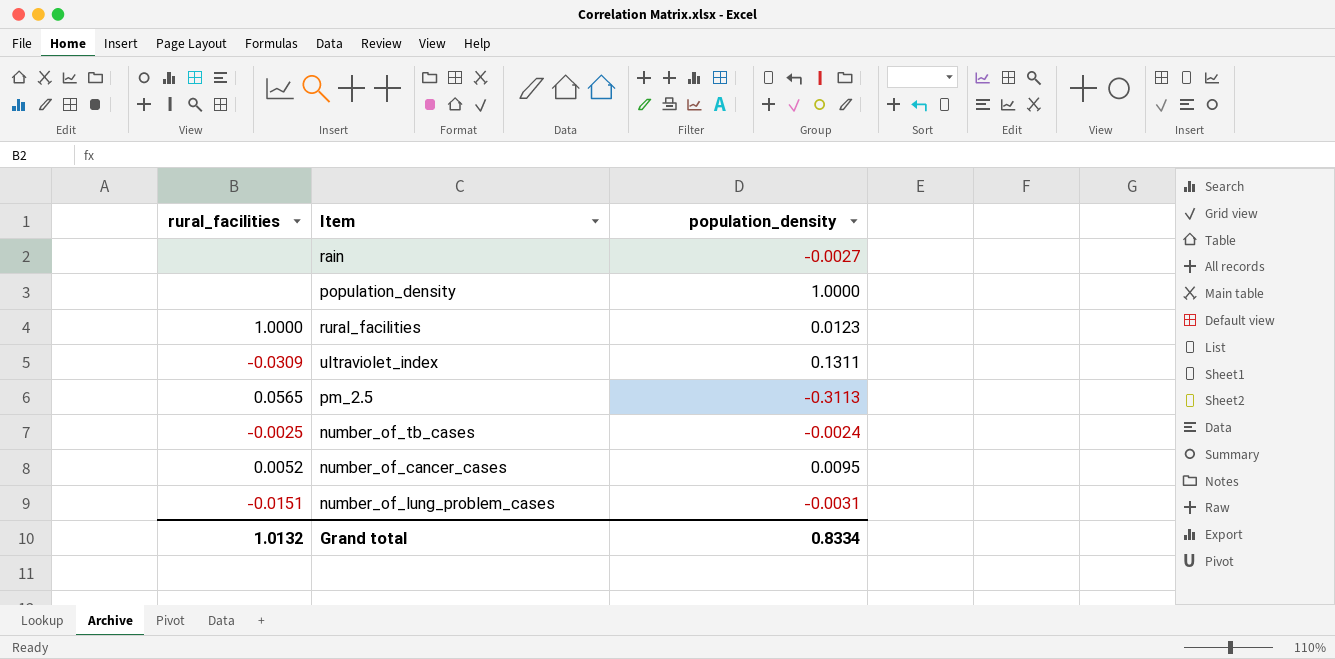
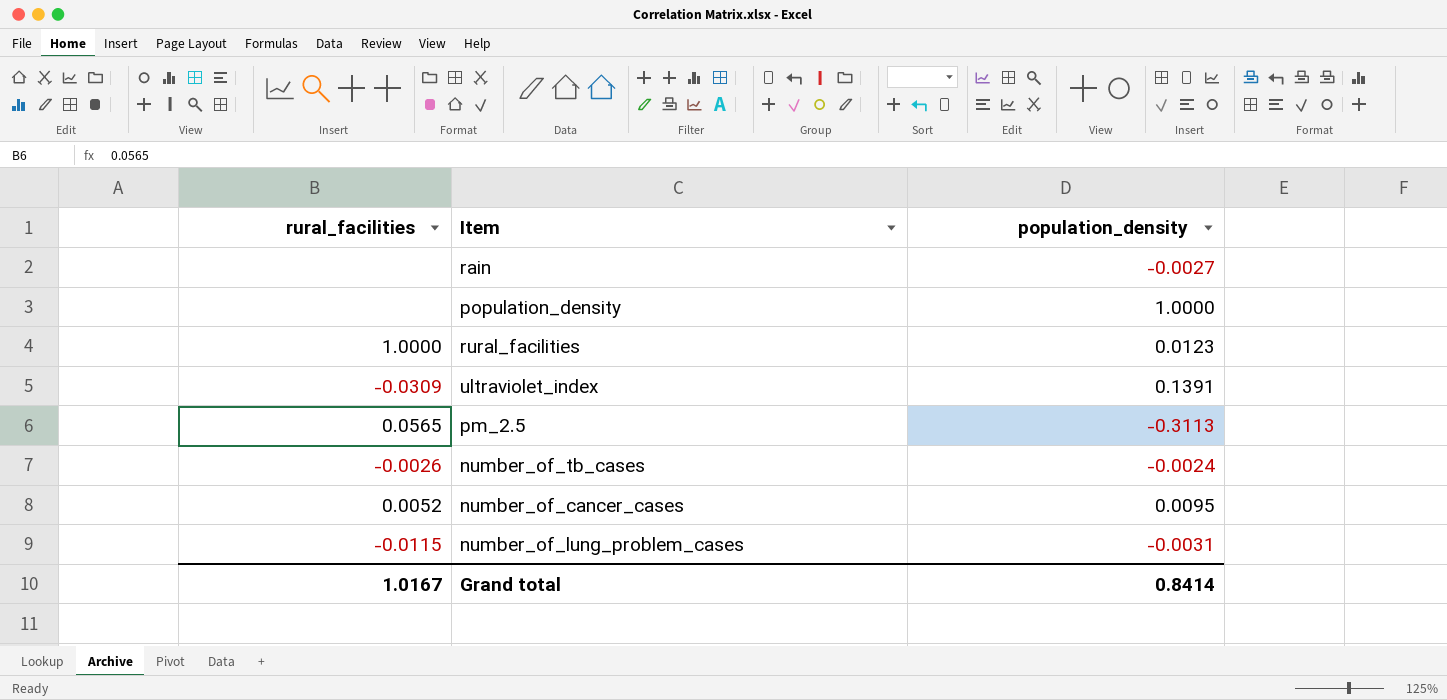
ultraviolet_index | population_density: 0.1311 -> 0.1391
number_of_tb_cases | rural_facilities: -0.0025 -> -0.0026
number_of_lung_problem_cases | rural_facilities: -0.0151 -> -0.0115
Grand total | rural_facilities: 1.0132 -> 1.0167
Grand total | population_density: 0.8334 -> 0.8414

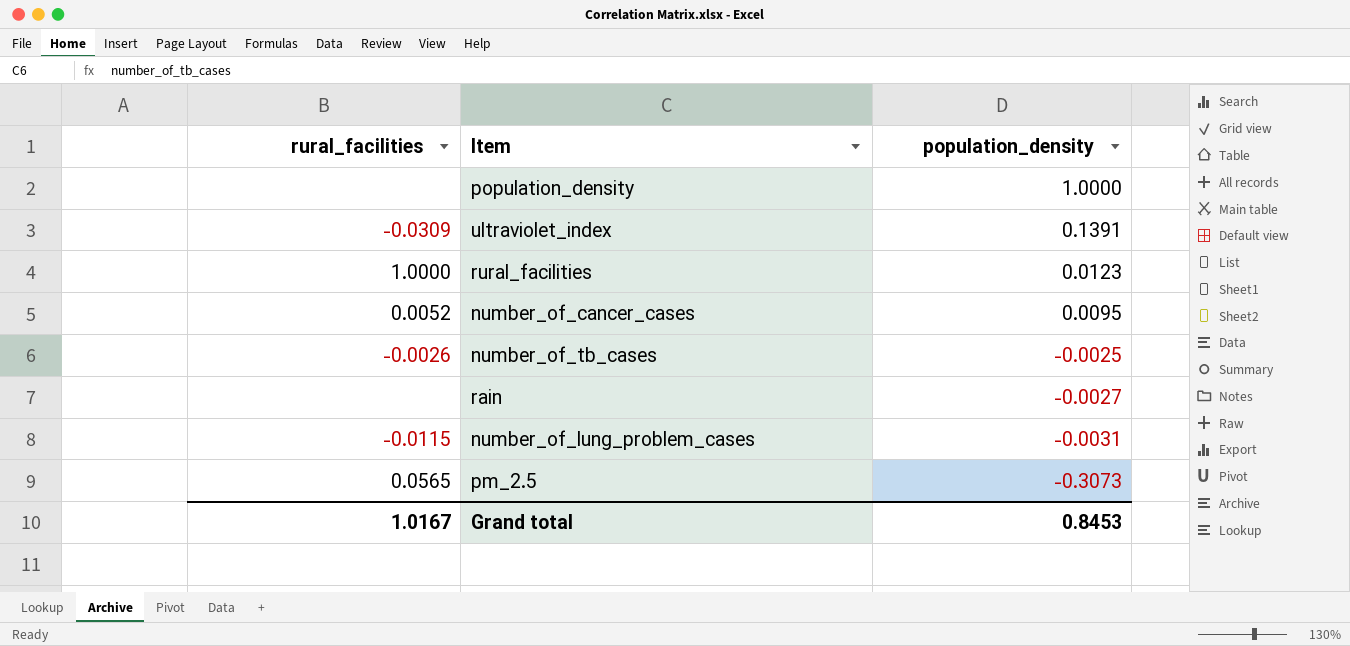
row order: none -> population_density descending
number_of_tb_cases | population_density: -0.0024 -> -0.0025
pm_2.5 | population_density: -0.3113 -> -0.3073
Grand total | population_density: 0.8414 -> 0.8453

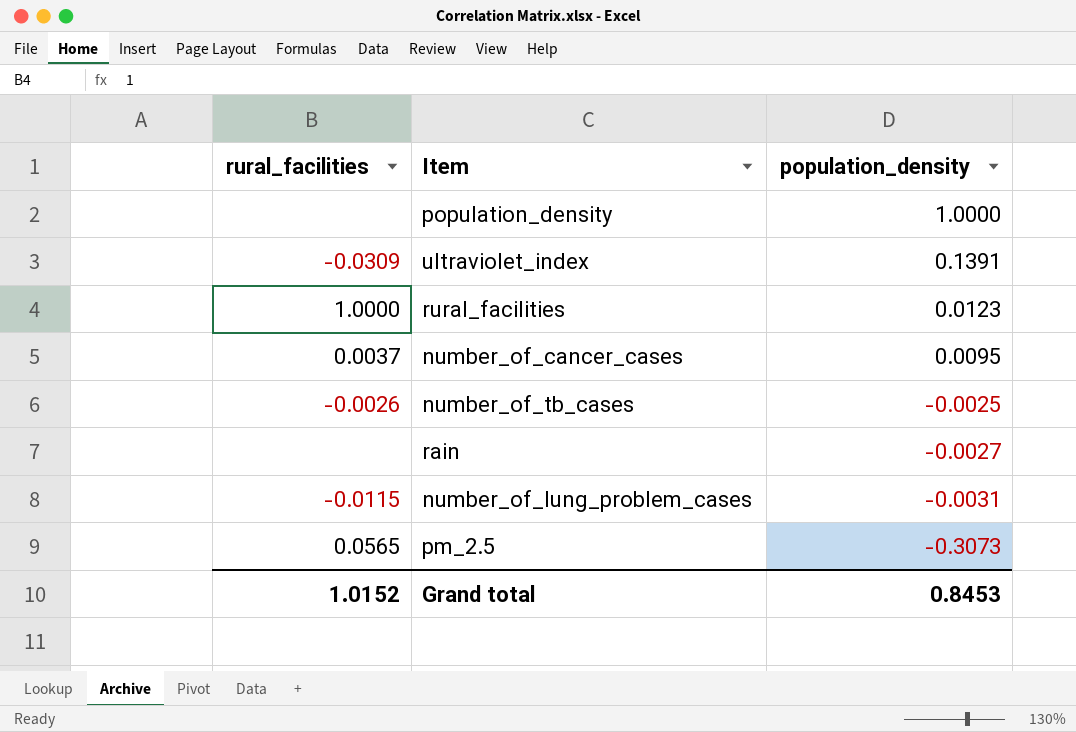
number_of_cancer_cases | rural_facilities: 0.0052 -> 0.0037
Grand total | rural_facilities: 1.0167 -> 1.0152

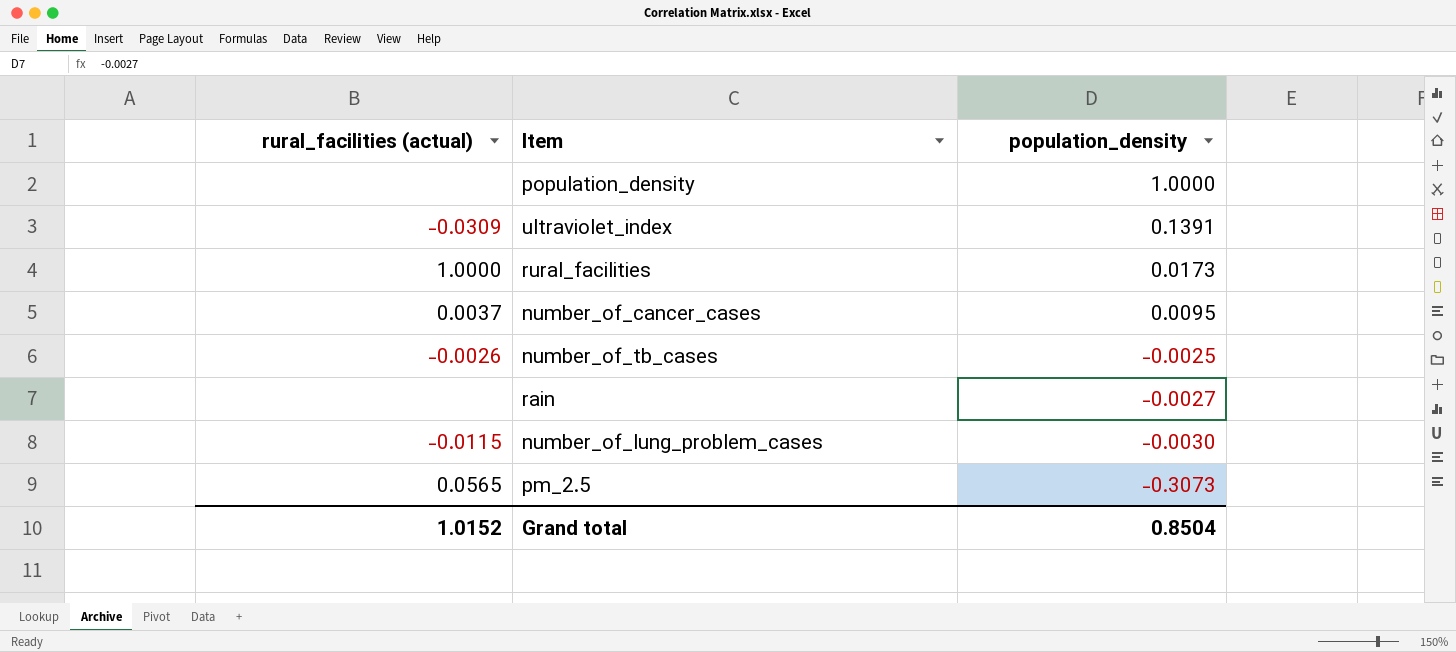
column name: rural_facilities -> rural_facilities (actual)
rural_facilities | population_density: 0.0123 -> 0.0173
number_of_lung_problem_cases | population_density: -0.0031 -> -0.0030
Grand total | population_density: 0.8453 -> 0.8504

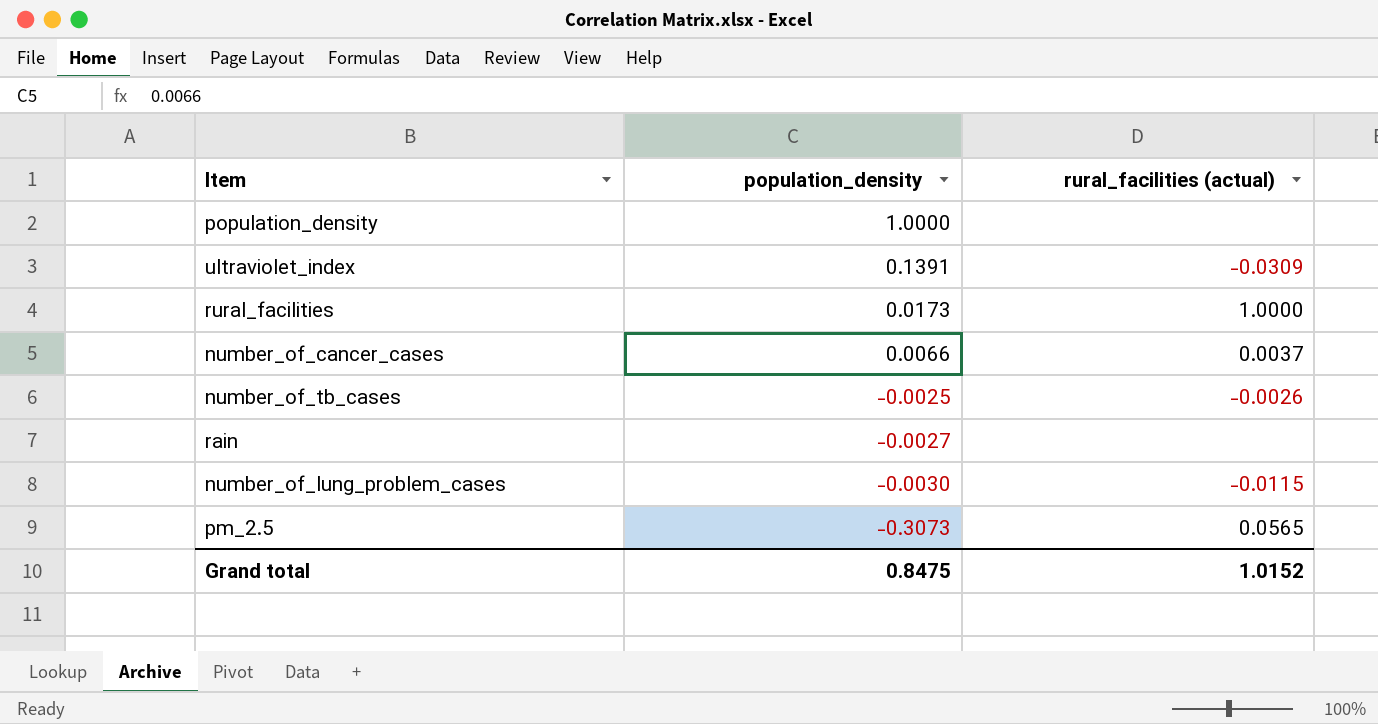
column rural_facilities (actual) | position: 1 -> 3
number_of_cancer_cases | population_density: 0.0095 -> 0.0066
Grand total | population_density: 0.8504 -> 0.8475

